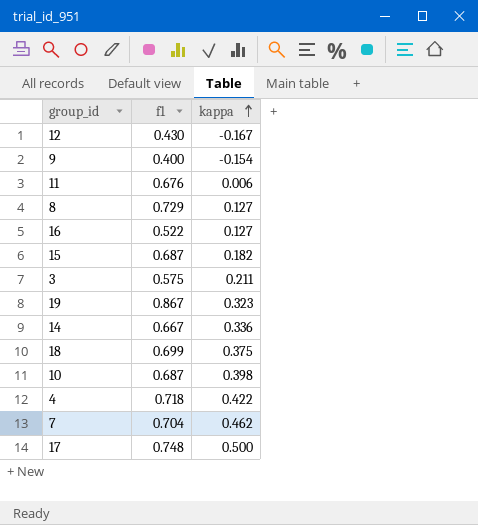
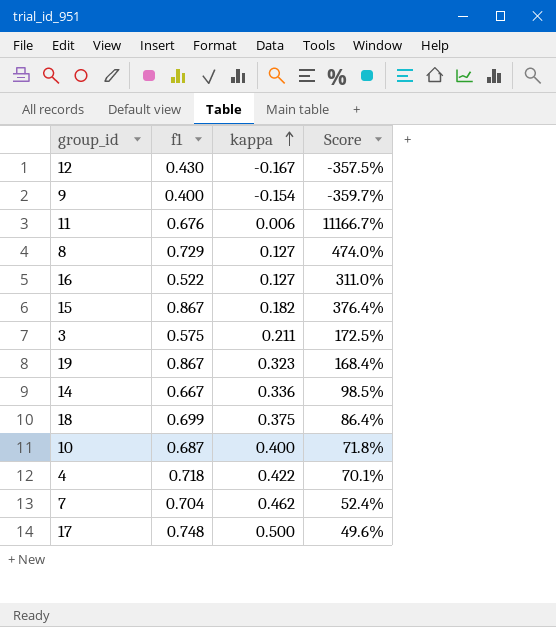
column Score | formula: none -> ([f1] - [kappa]) / [kappa]
15 | f1: 0.687 -> 0.867
10 | kappa: 0.398 -> 0.400

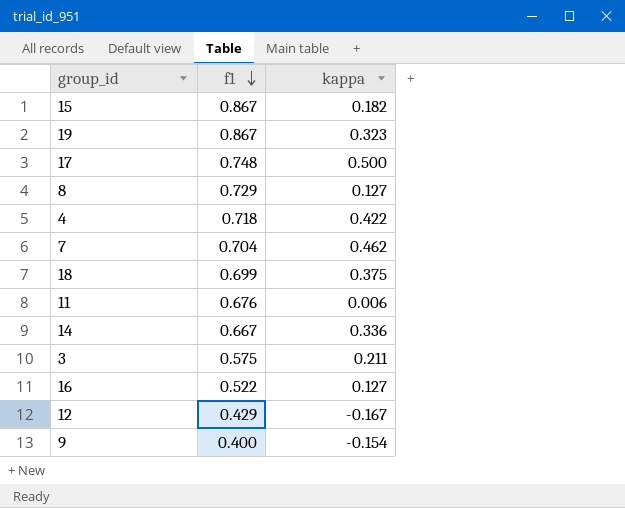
row order: kappa ascending -> f1 descending
column Score | formula: ([f1] - [kappa]) / [kappa] -> none
row 10: 0.687 | 0.400 | 71.8% -> none
12 | f1: 0.430 -> 0.429

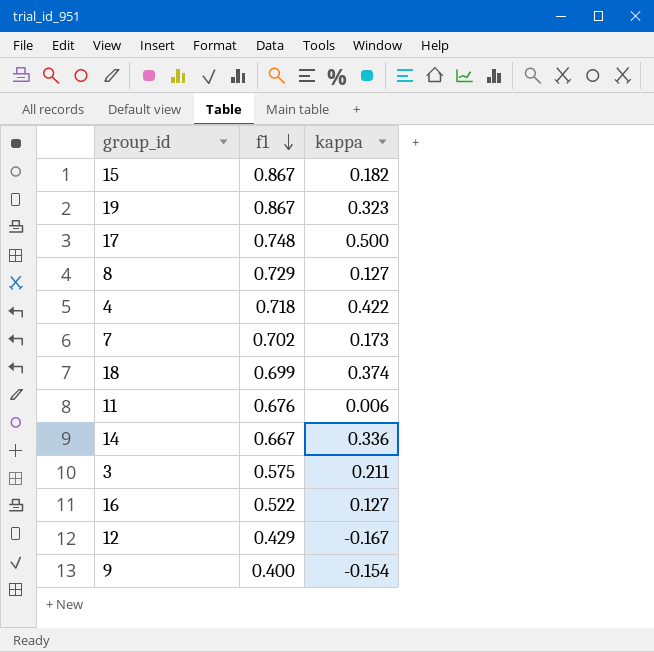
7 | f1: 0.704 -> 0.702
7 | kappa: 0.462 -> 0.173
18 | kappa: 0.375 -> 0.374

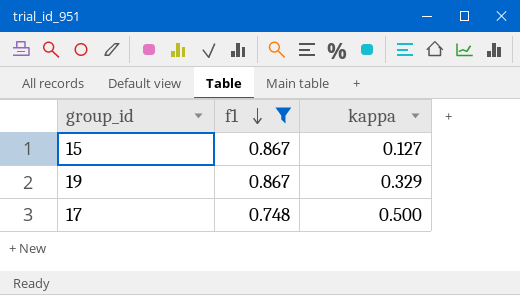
filter: none -> f1 >= 0.748
15 | kappa: 0.182 -> 0.127
19 | kappa: 0.323 -> 0.329

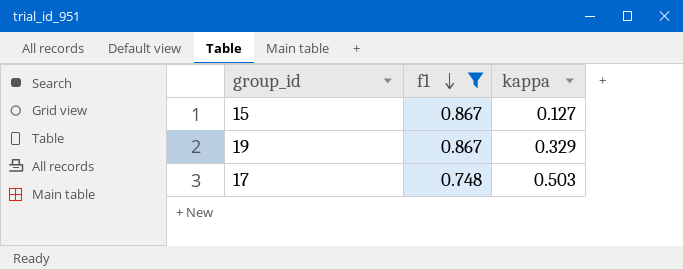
17 | kappa: 0.500 -> 0.503

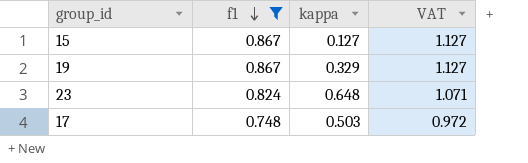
column VAT | formula: none -> [f1] * 1.3
row 23: none -> 0.824 | 0.648 | 1.071

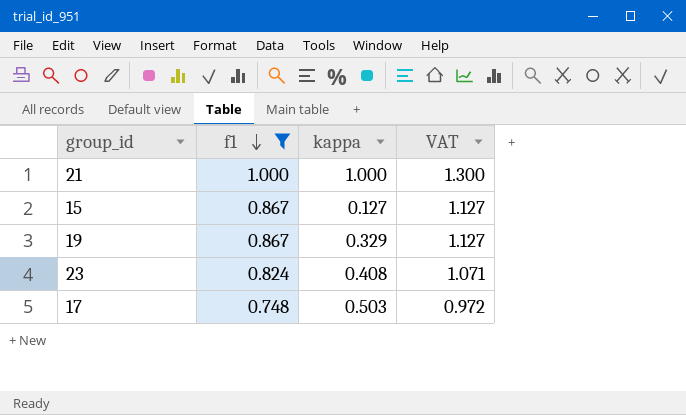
row 21: none -> 1.000 | 1.000 | 1.300
23 | kappa: 0.648 -> 0.408

